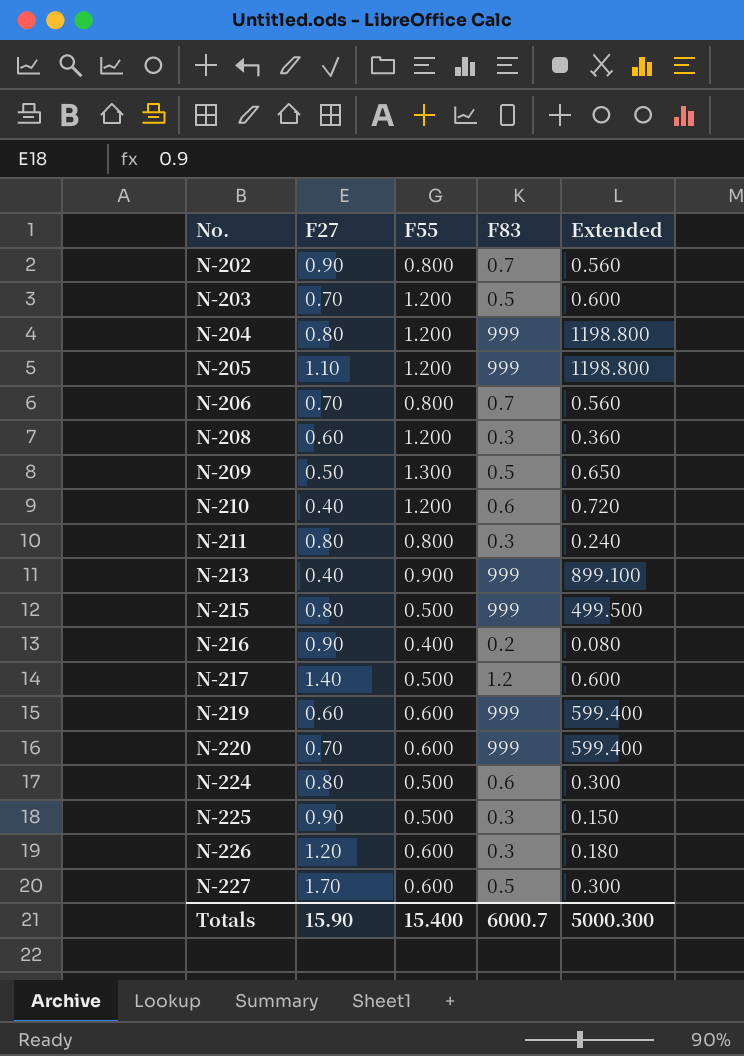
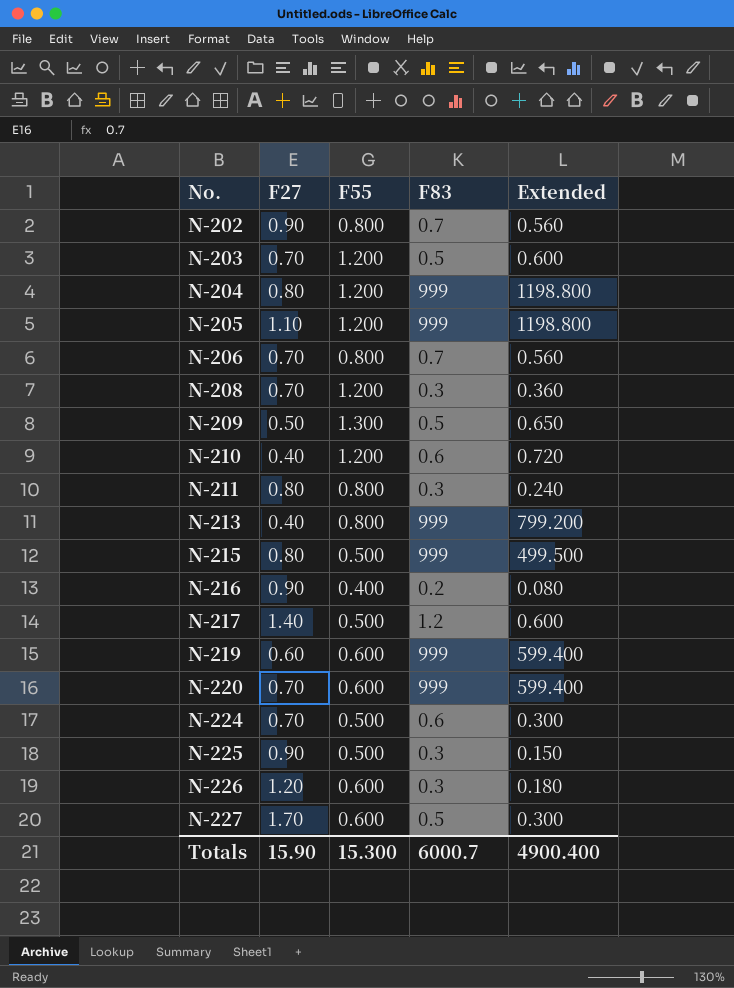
N-208 | F27: 0.60 -> 0.70
N-213 | F55: 0.900 -> 0.800
N-213 | Extended: 899.100 -> 799.200
N-224 | F27: 0.80 -> 0.70
Totals | F55: 15.400 -> 15.300
Totals | Extended: 5000.300 -> 4900.400

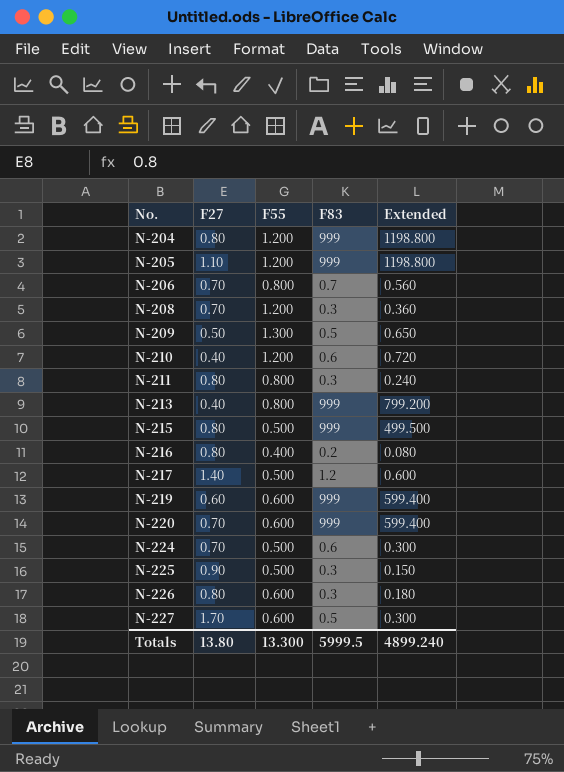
row N-202: 0.90 | 0.800 | 0.7 | 0.560 -> none
row N-203: 0.70 | 1.200 | 0.5 | 0.600 -> none
N-216 | F27: 0.90 -> 0.80
N-226 | F27: 1.20 -> 0.80
Totals | F27: 15.90 -> 13.80
Totals | F55: 15.300 -> 13.300
Totals | F83: 6000.7 -> 5999.5
Totals | Extended: 4900.400 -> 4899.240

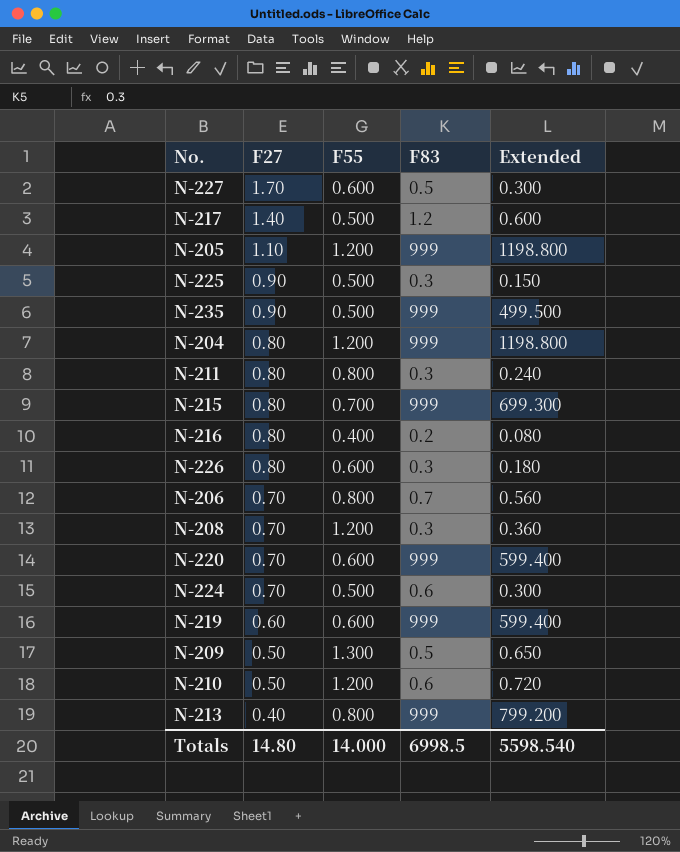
row order: No. ascending -> F27 descending
row N-235: none -> 0.90 | 0.500 | 999 | 499.500
N-215 | F55: 0.500 -> 0.700
N-215 | Extended: 499.500 -> 699.300
N-210 | F27: 0.40 -> 0.50
Totals | F27: 13.80 -> 14.80
Totals | F55: 13.300 -> 14.000
Totals | F83: 5999.5 -> 6998.5
Totals | Extended: 4899.240 -> 5598.540

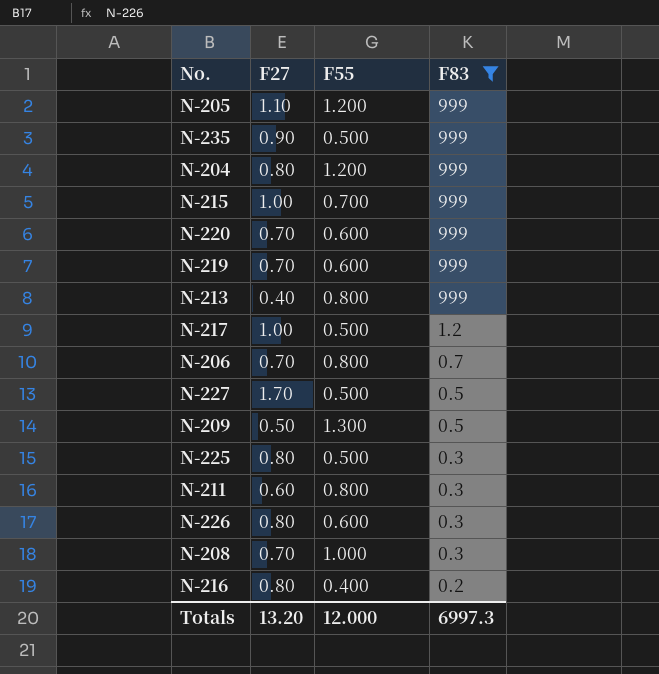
filter: none -> F83 != 0.6
row order: F27 descending -> F83 descending
column Extended | formula: [F55] * [F83] -> none
N-215 | F27: 0.80 -> 1.00
N-219 | F27: 0.60 -> 0.70
N-217 | F27: 1.40 -> 1.00
N-227 | F55: 0.600 -> 0.500
N-225 | F27: 0.90 -> 0.80
N-211 | F27: 0.80 -> 0.60
N-208 | F55: 1.200 -> 1.000
Totals | F27: 14.80 -> 13.20
Totals | F55: 14.000 -> 12.000
Totals | F83: 6998.5 -> 6997.3

